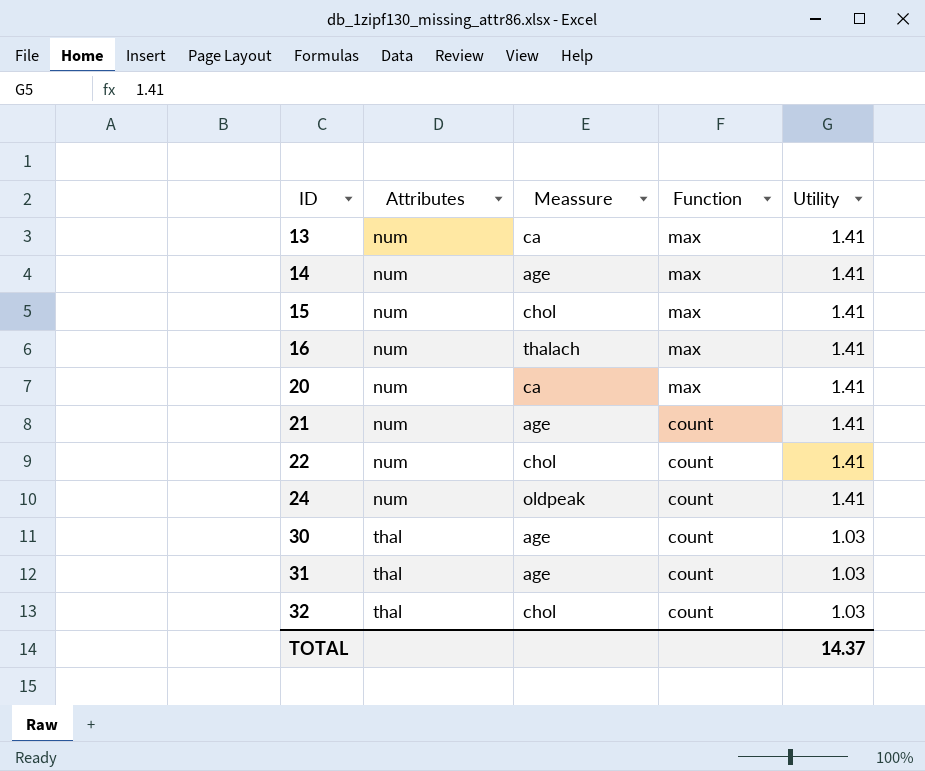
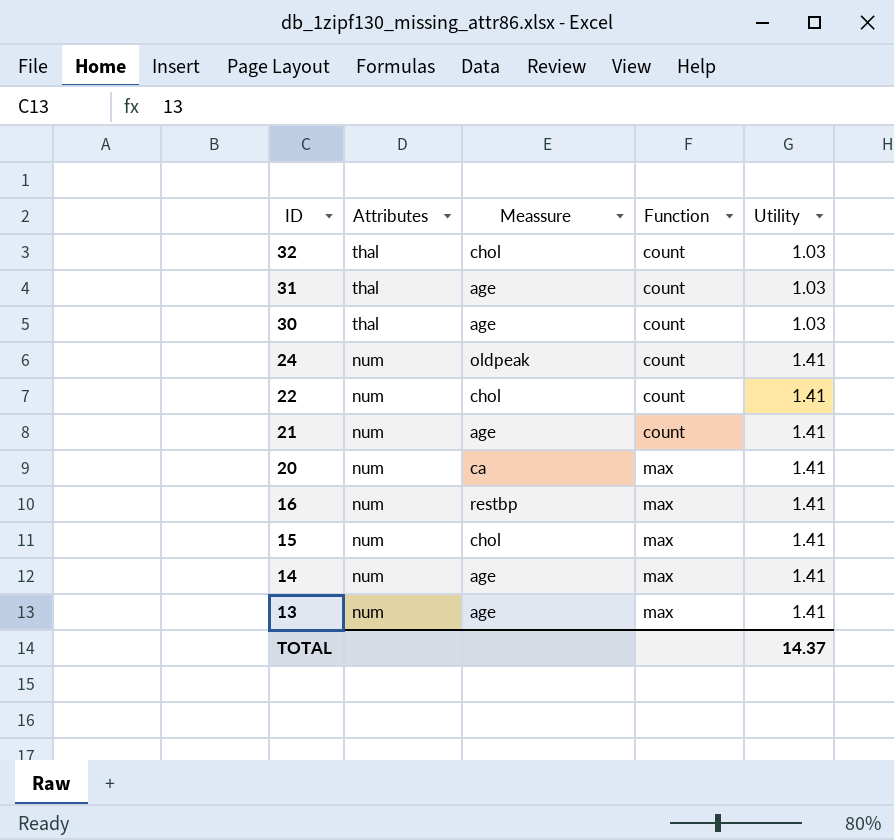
row order: ID ascending -> ID descending
16 | Meassure: thalach -> restbp
13 | Meassure: ca -> age

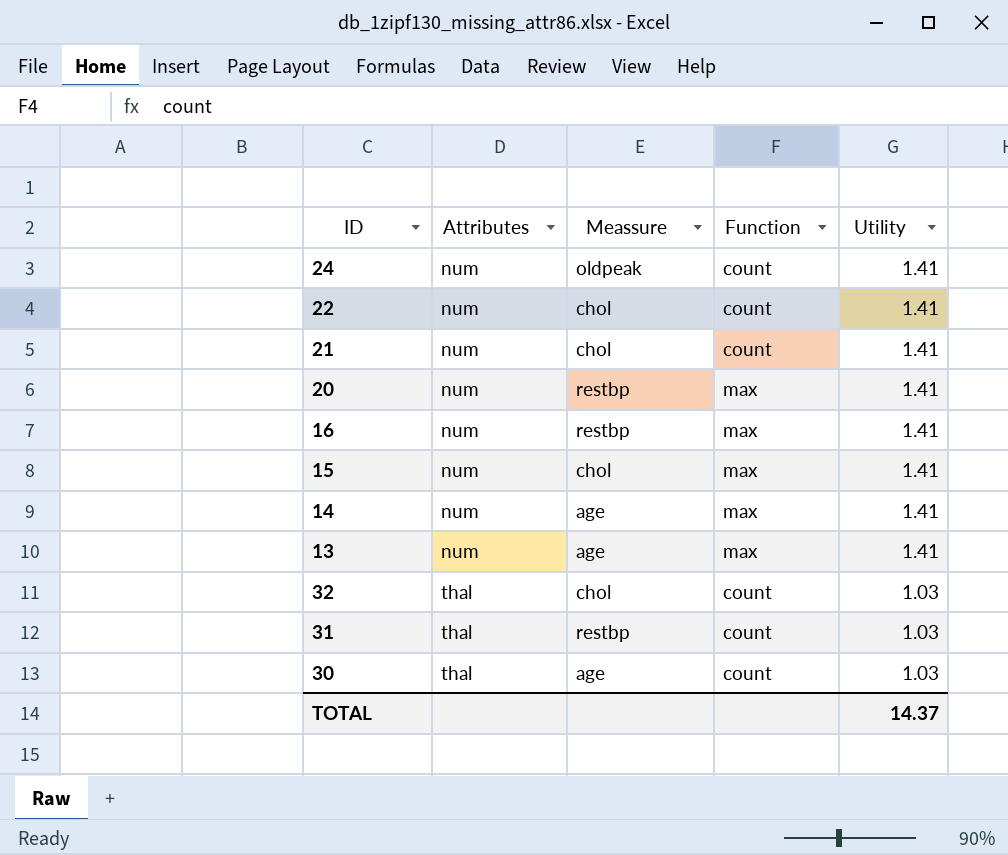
row order: ID descending -> Attributes ascending
21 | Meassure: age -> chol
20 | Meassure: ca -> restbp
31 | Meassure: age -> restbp

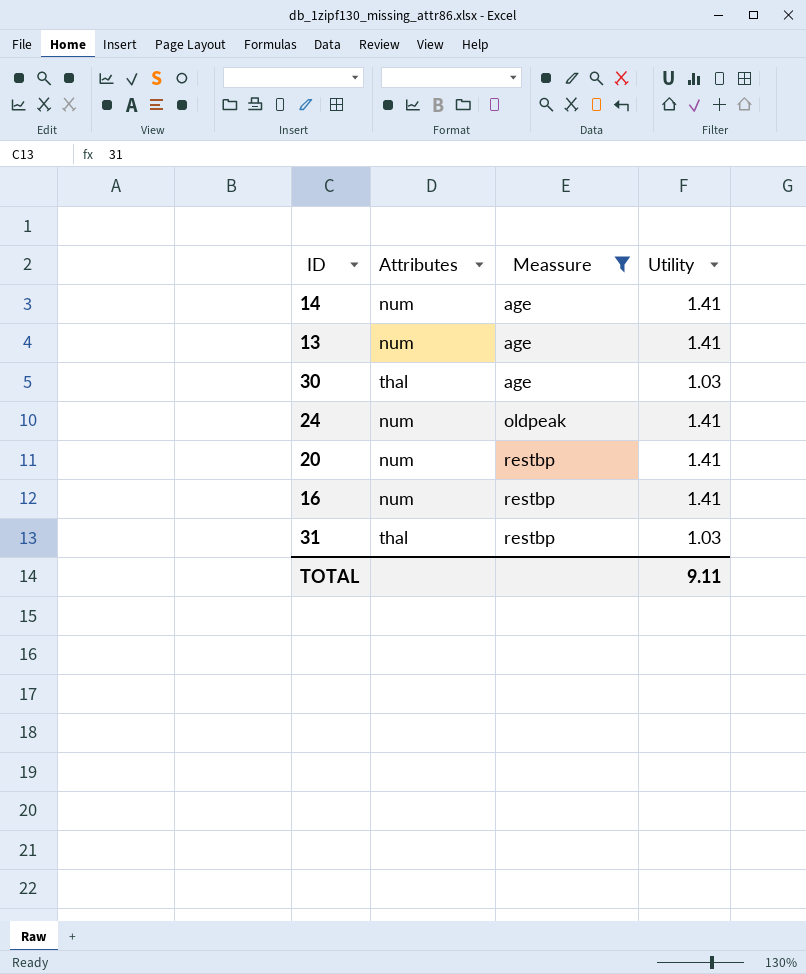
filter: none -> Meassure != chol
row order: Attributes ascending -> Meassure ascending
column Function | position: 4 -> none
TOTAL | Utility: 14.37 -> 9.11

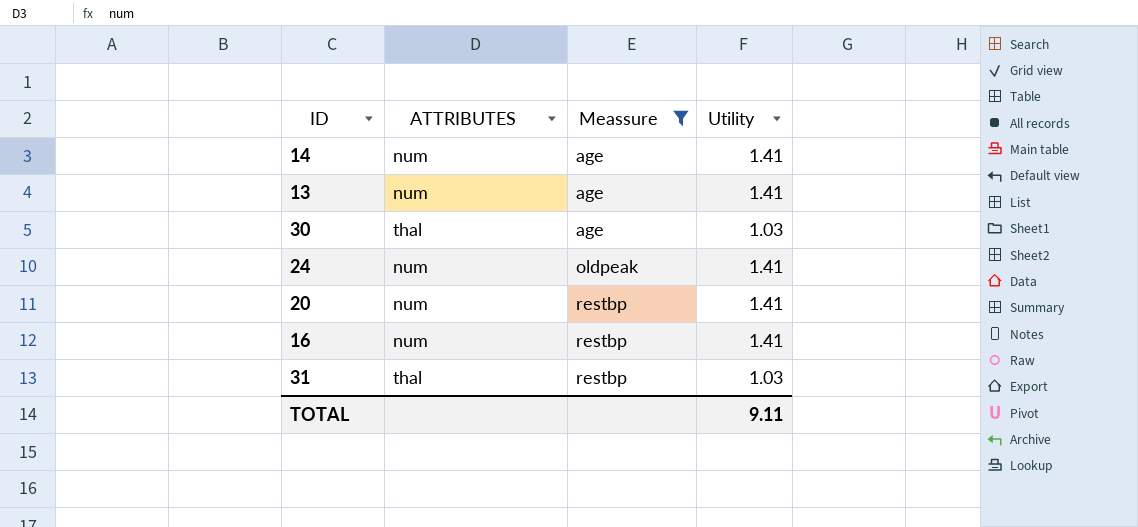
column name: Attributes -> ATTRIBUTES

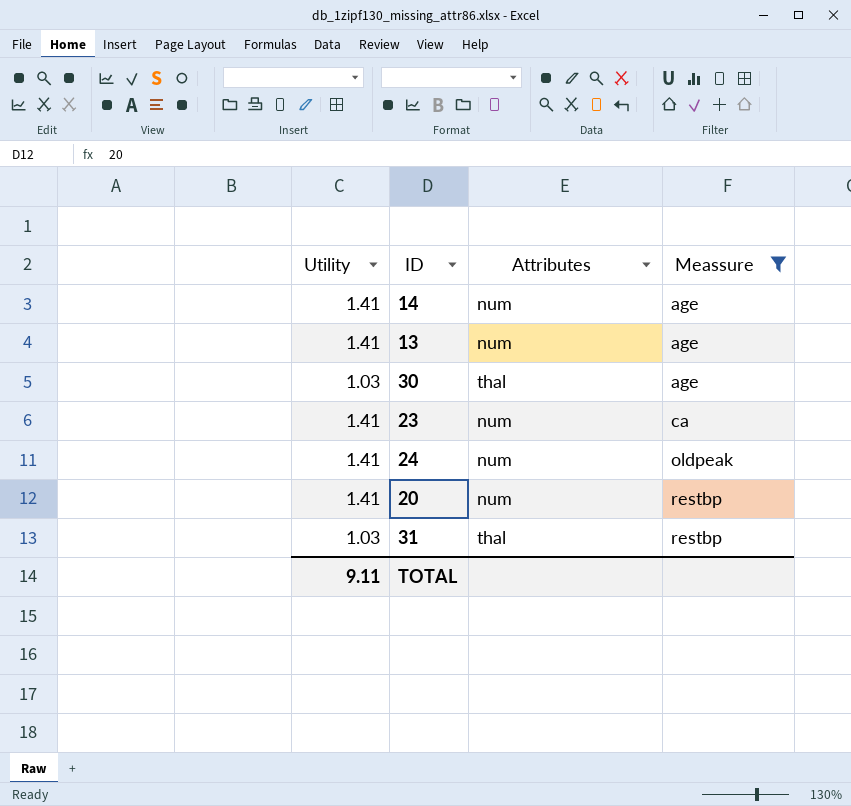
column Utility | position: 4 -> 1
column name: ATTRIBUTES -> Attributes
row 16: num | restbp | 1.41 -> none
row 23: none -> 1.41 | num | ca

